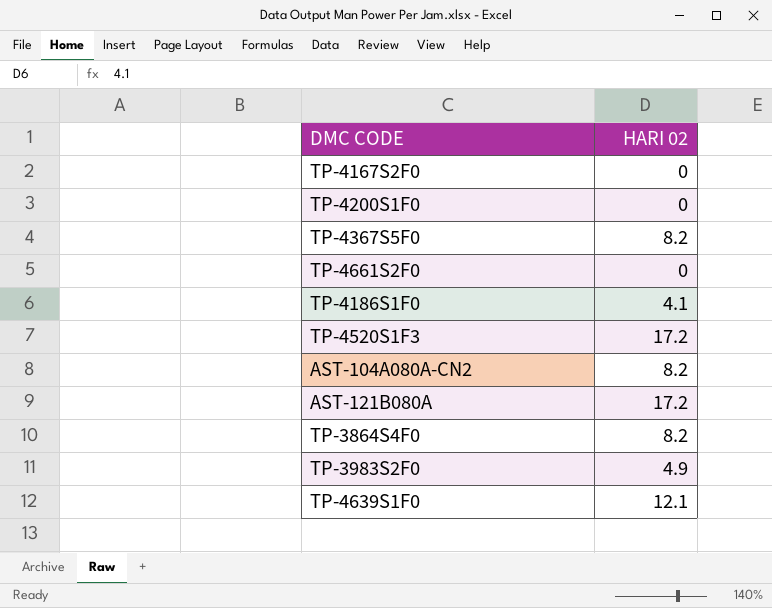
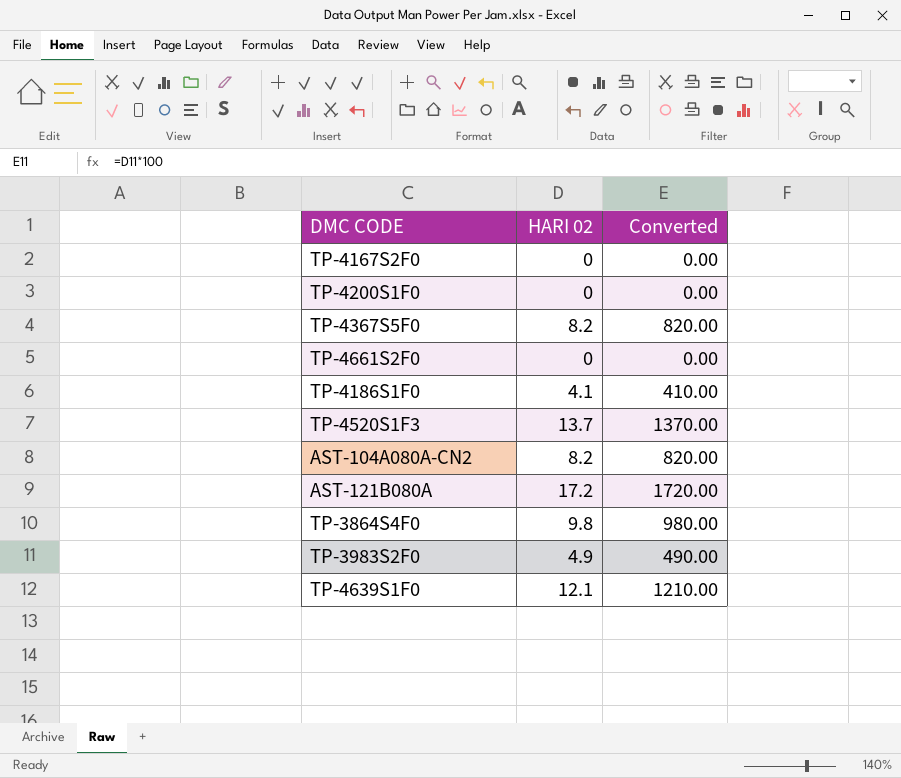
column Converted | formula: none -> [HARI 02] * 100
TP-4520S1F3 | HARI 02: 17.2 -> 13.7
TP-3864S4F0 | HARI 02: 8.2 -> 9.8

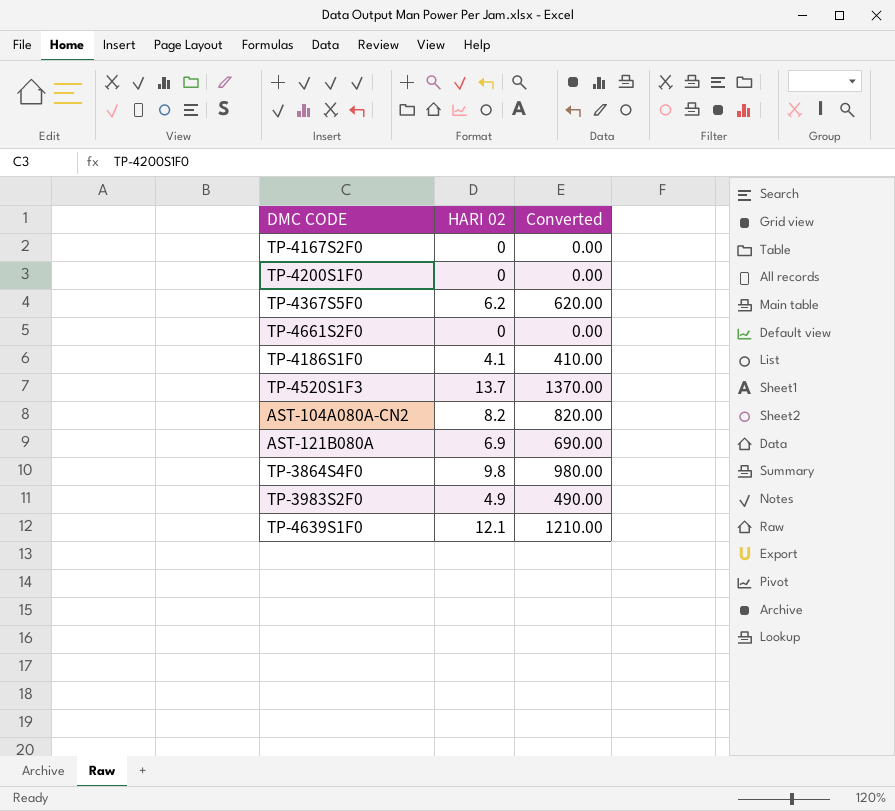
TP-4367S5F0 | HARI 02: 8.2 -> 6.2
TP-4367S5F0 | Converted: 820.00 -> 620.00
AST-121B080A | HARI 02: 17.2 -> 6.9
AST-121B080A | Converted: 1720.00 -> 690.00

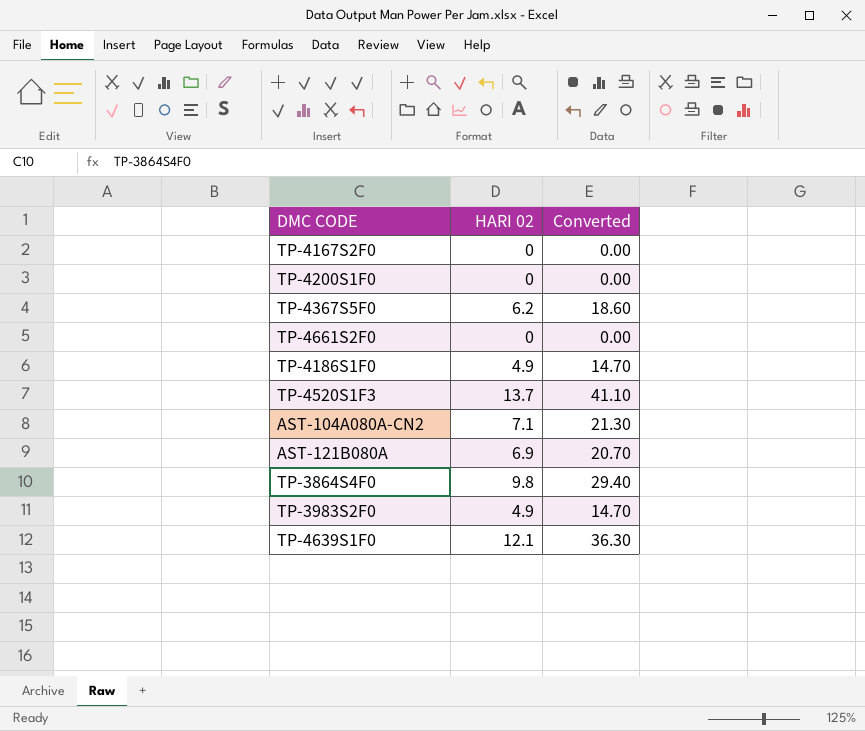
column Converted | formula: [HARI 02] * 100 -> [HARI 02] * 3
TP-4186S1F0 | HARI 02: 4.1 -> 4.9
AST-104A080A-CN2 | HARI 02: 8.2 -> 7.1

